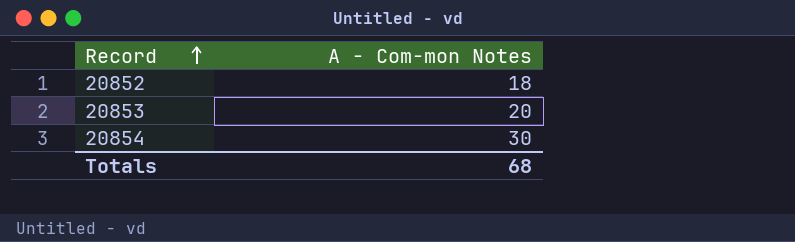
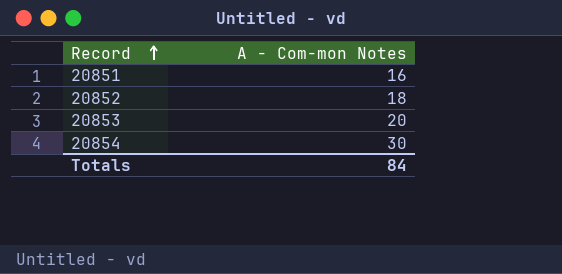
row 20851: none -> 16
Totals | A - Com-mon Notes: 68 -> 84

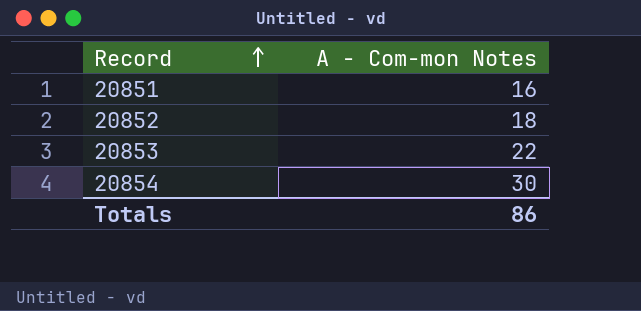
20853 | A - Com-mon Notes: 20 -> 22
Totals | A - Com-mon Notes: 84 -> 86

